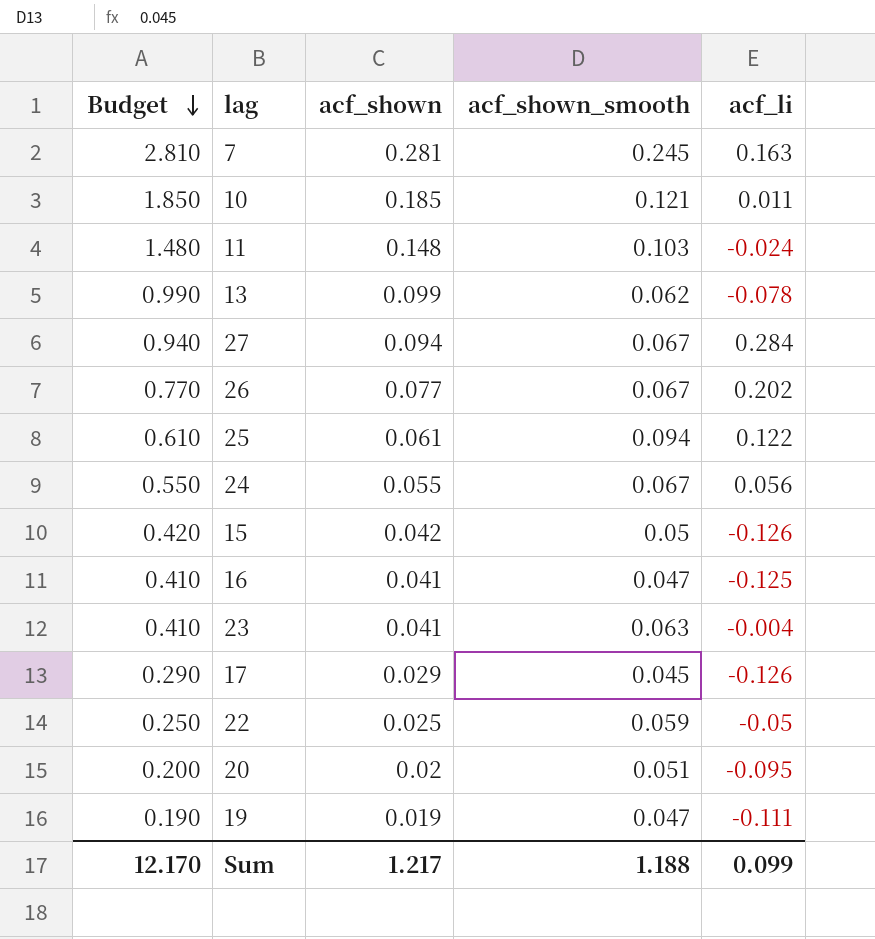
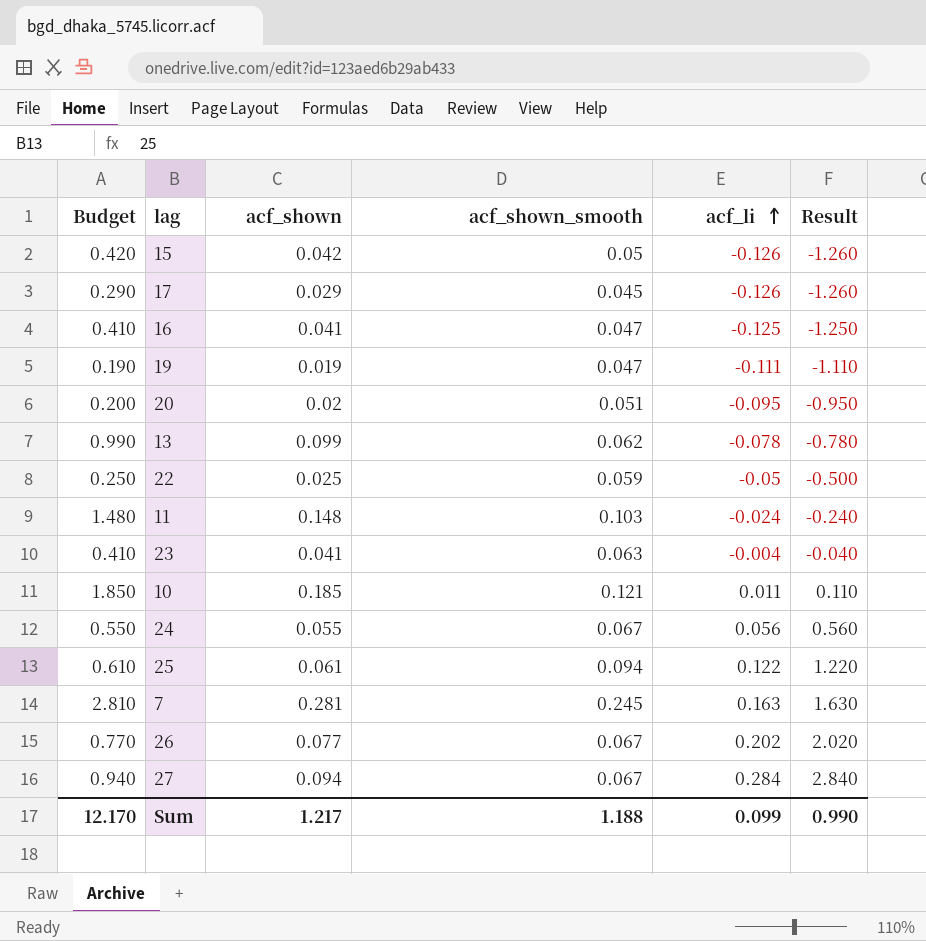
row order: Budget descending -> acf_li ascending
column Result | formula: none -> [acf_li] * 10

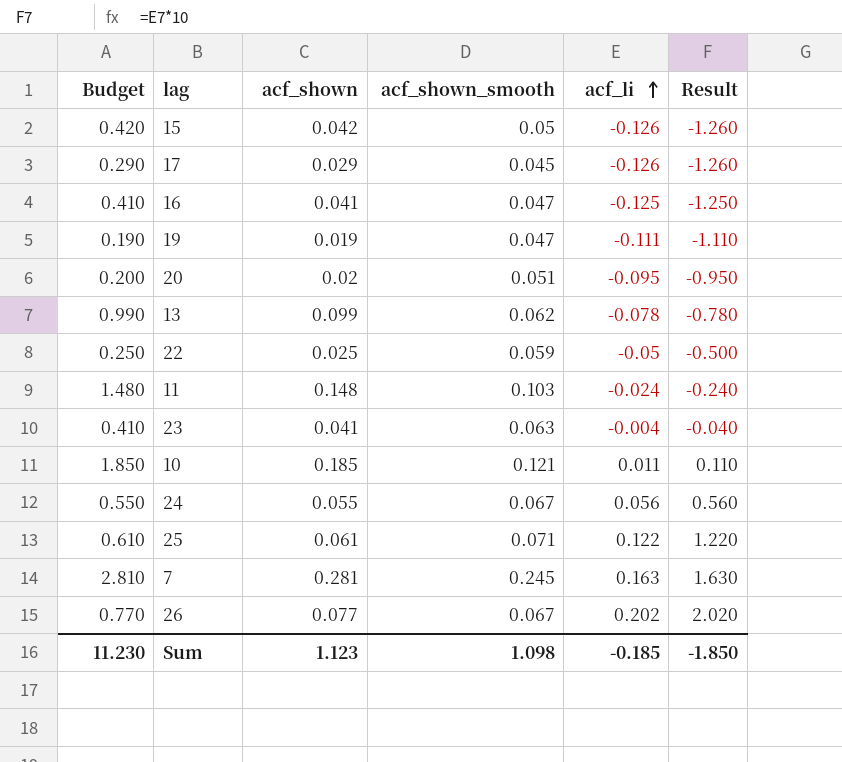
row 27: 0.940 | 0.094 | 0.067 | 0.284 | 2.840 -> none
25 | acf_shown_smooth: 0.094 -> 0.071
Sum | Budget: 12.170 -> 11.230
Sum | acf_shown: 1.217 -> 1.123
Sum | acf_shown_smooth: 1.188 -> 1.098
Sum | acf_li: 0.099 -> -0.185
Sum | Result: 0.990 -> -1.850

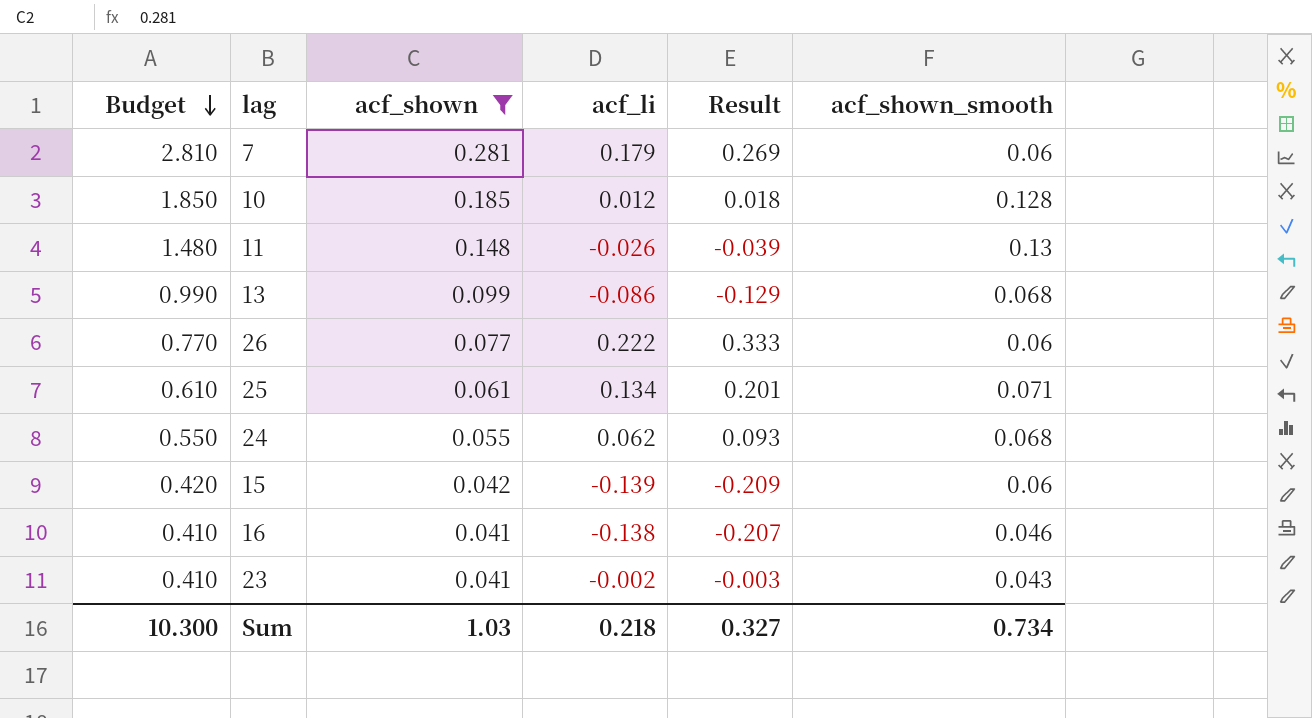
filter: none -> acf_shown >= 0.041
row order: acf_li ascending -> Budget descending
column Result | formula: [acf_li] * 10 -> [acf_li] * 1.5
column acf_shown_smooth | position: 4 -> 6
7 | acf_li: 0.163 -> 0.179
7 | acf_shown_smooth: 0.245 -> 0.06
10 | acf_li: 0.011 -> 0.012
10 | acf_shown_smooth: 0.121 -> 0.128
11 | acf_li: -0.024 -> -0.026
11 | acf_shown_smooth: 0.103 -> 0.13
13 | acf_li: -0.078 -> -0.086
13 | acf_shown_smooth: 0.062 -> 0.068
26 | acf_li: 0.202 -> 0.222
26 | acf_shown_smooth: 0.067 -> 0.06
25 | acf_li: 0.122 -> 0.134
24 | acf_li: 0.056 -> 0.062
24 | acf_shown_smooth: 0.067 -> 0.068
15 | acf_li: -0.126 -> -0.139
15 | acf_shown_smooth: 0.05 -> 0.06
16 | acf_li: -0.125 -> -0.138
16 | acf_shown_smooth: 0.047 -> 0.046
23 | acf_li: -0.004 -> -0.002
23 | acf_shown_smooth: 0.063 -> 0.043
Sum | Budget: 11.230 -> 10.300
Sum | acf_shown: 1.123 -> 1.03
Sum | acf_li: -0.185 -> 0.218
Sum | Result: -1.850 -> 0.327
Sum | acf_shown_smooth: 1.098 -> 0.734

